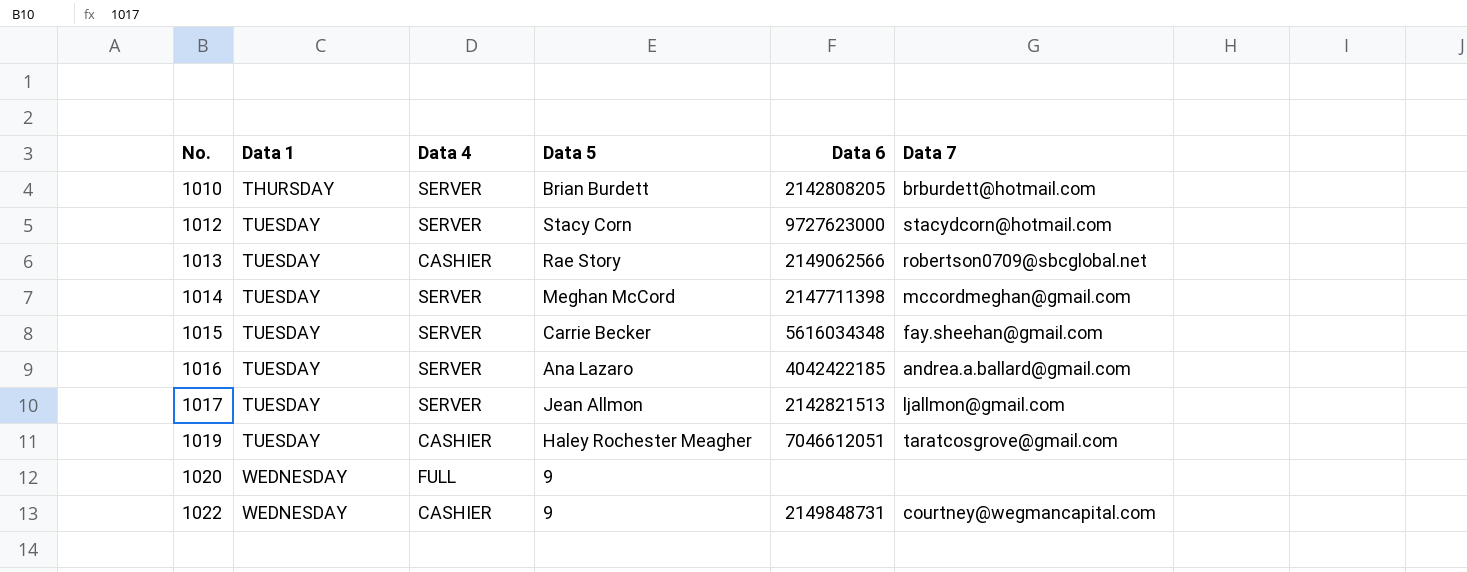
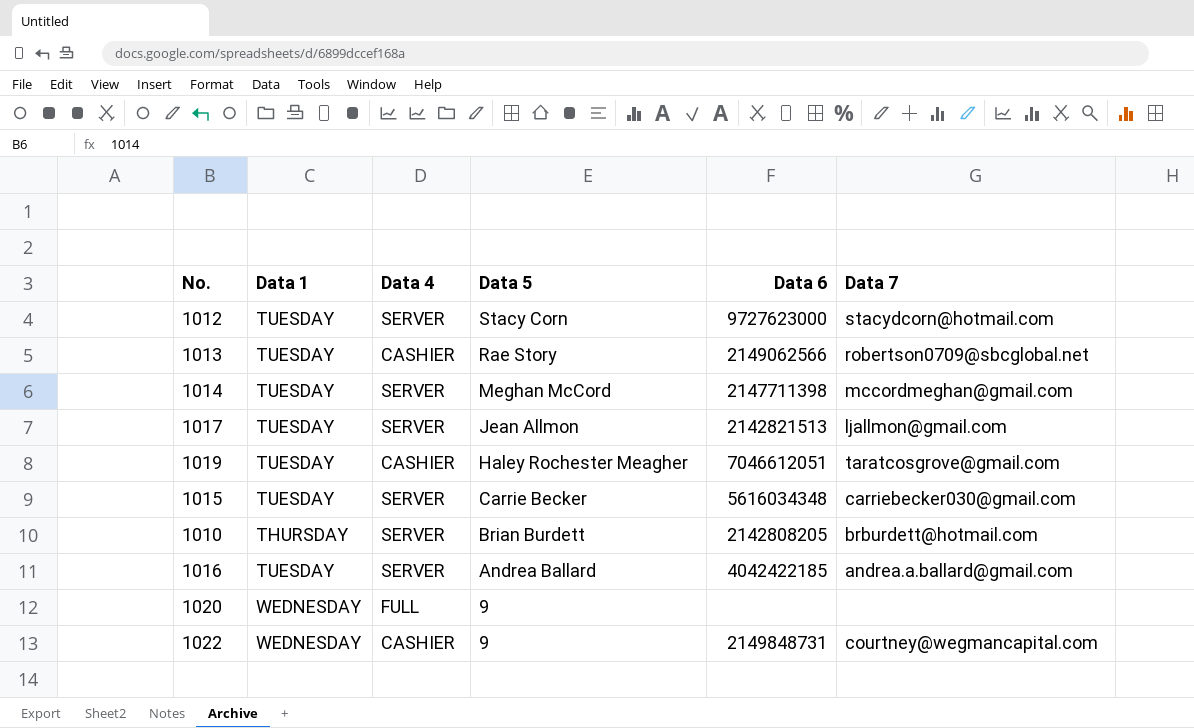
row order: No. ascending -> Data 5 descending
1015 | Data 7: fay.sheehan@gmail.com -> carriebecker030@gmail.com
1016 | Data 5: Ana Lazaro -> Andrea Ballard

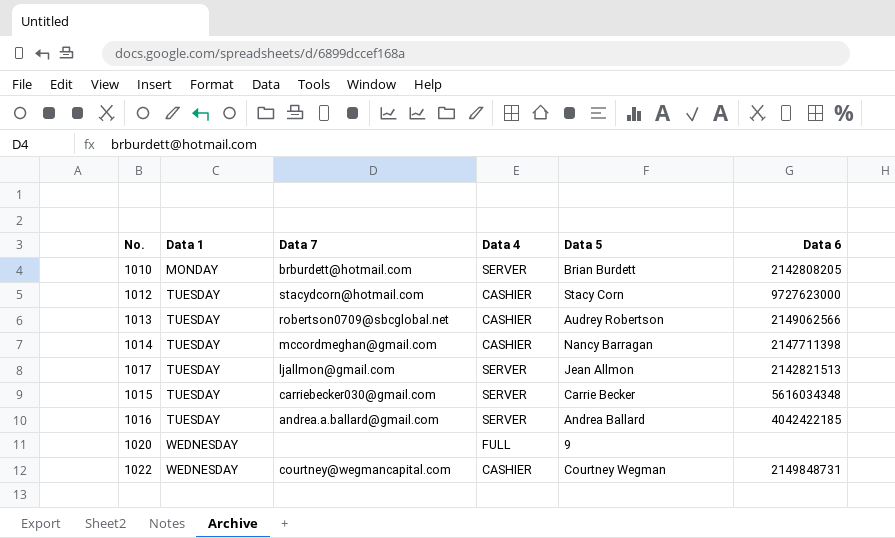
row order: Data 5 descending -> Data 1 ascending
column Data 7 | position: 6 -> 3
row 1019: TUESDAY | CASHIER | Haley Rochester Meagher | 7046612051 | taratcosgrove@gmail.com -> none
1010 | Data 1: THURSDAY -> MONDAY
1012 | Data 4: SERVER -> CASHIER
1013 | Data 5: Rae Story -> Audrey Robertson
1014 | Data 4: SERVER -> CASHIER
1014 | Data 5: Meghan McCord -> Nancy Barragan
1022 | Data 5: 9 -> Courtney Wegman

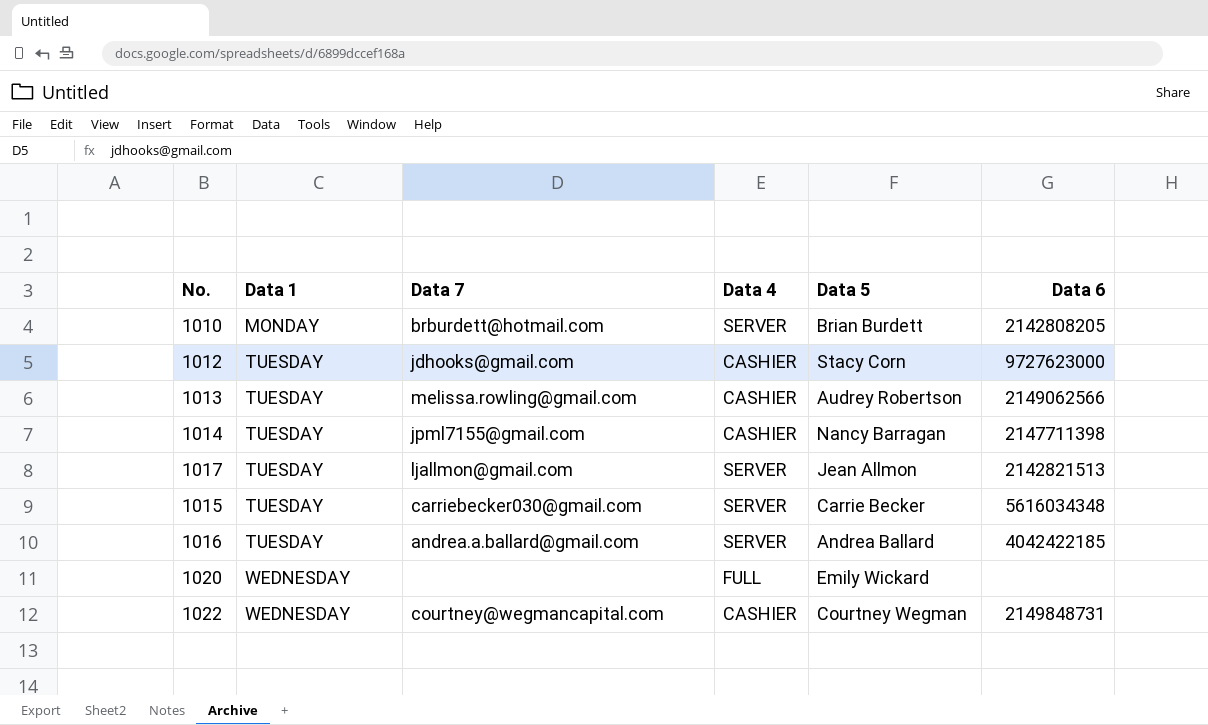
1012 | Data 7: stacydcorn@hotmail.com -> jdhooks@gmail.com
1013 | Data 7: robertson0709@sbcglobal.net -> melissa.rowling@gmail.com
1014 | Data 7: mccordmeghan@gmail.com -> jpml7155@gmail.com
1020 | Data 5: 9 -> Emily Wickard

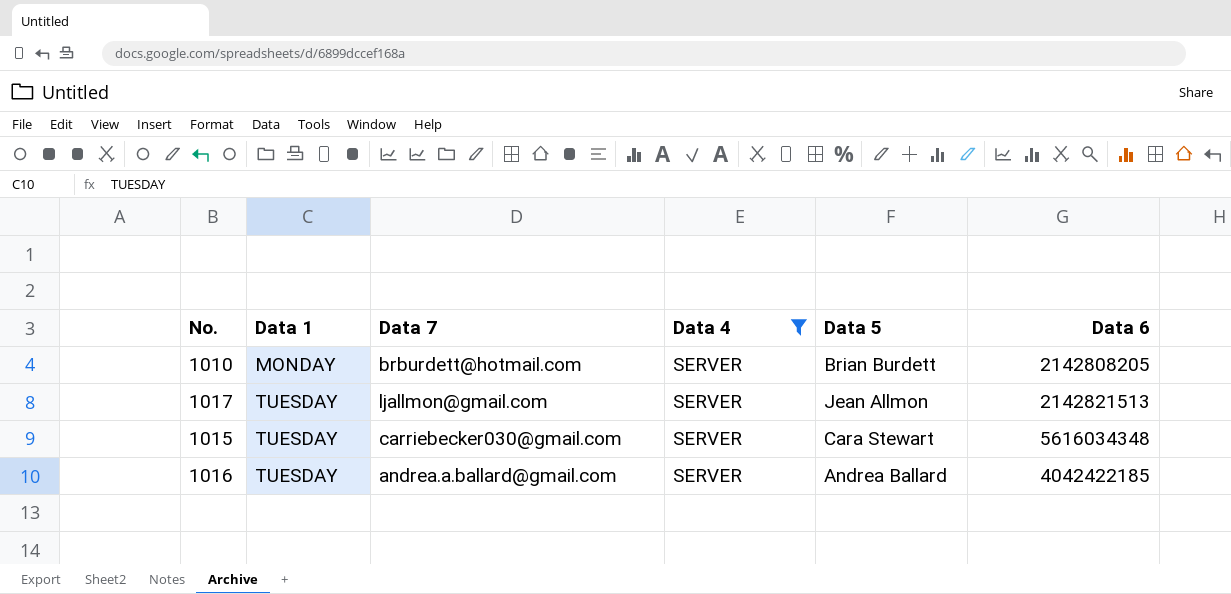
filter: none -> Data 4 = SERVER
1015 | Data 5: Carrie Becker -> Cara Stewart

